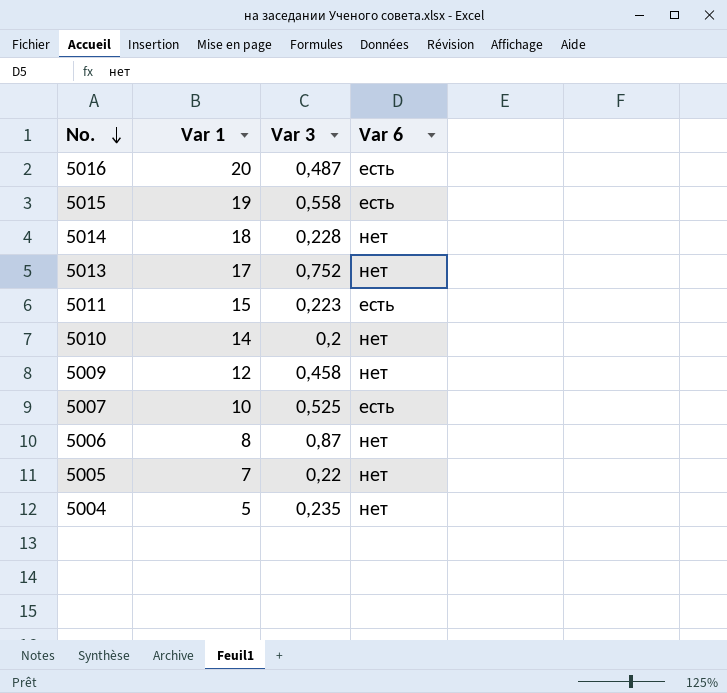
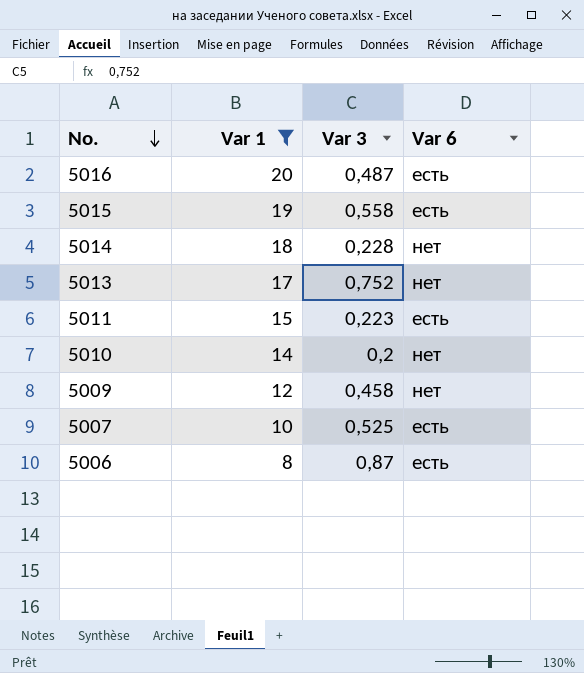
filter: none -> Var 1 >= 8
5006 | Var 6: нет -> есть

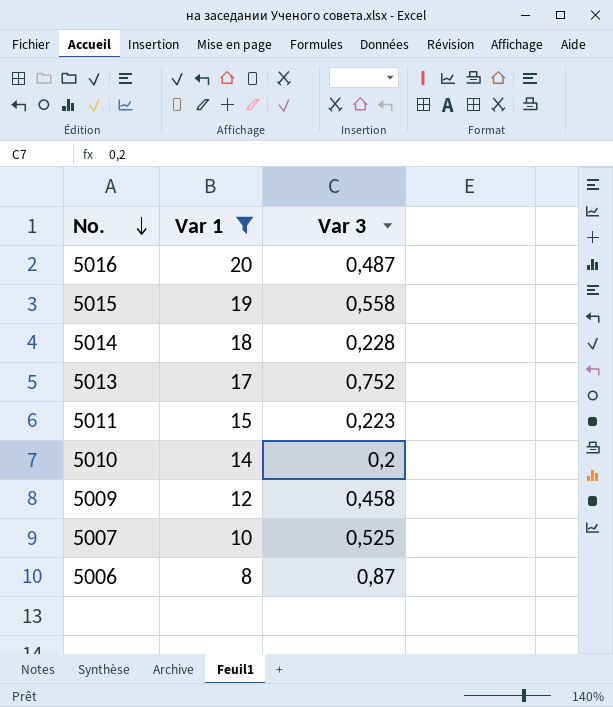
column Var 6 | position: 4 -> none

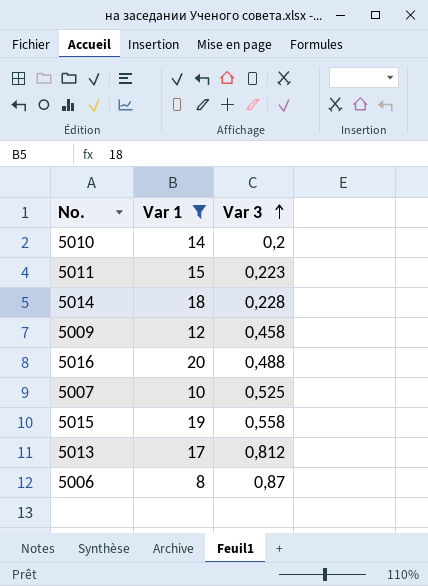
row order: No. descending -> Var 3 ascending
5016 | Var 3: 0,487 -> 0,488
5013 | Var 3: 0,752 -> 0,812

